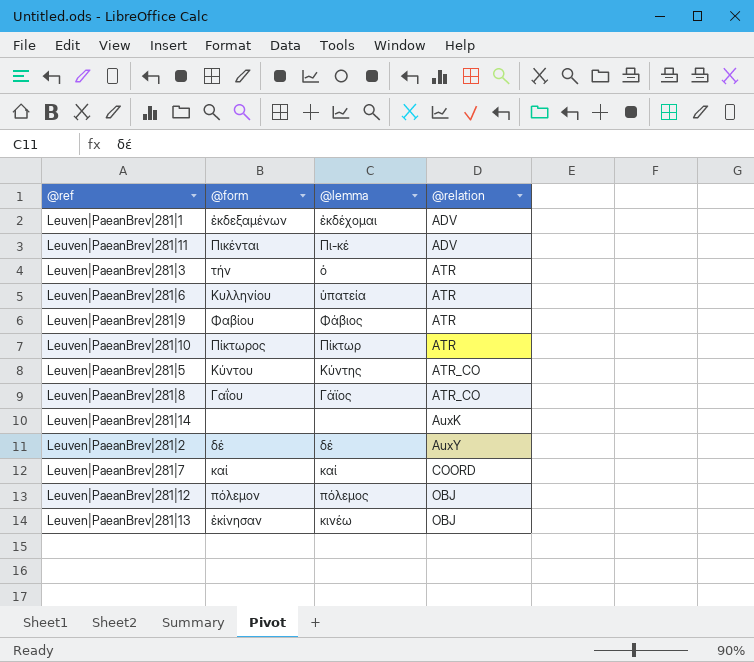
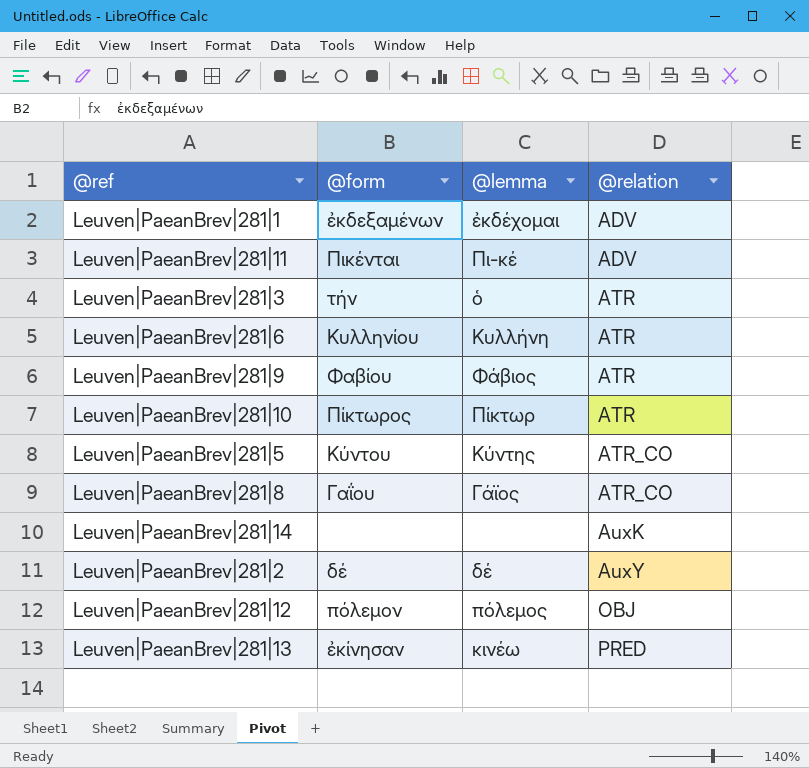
row Leuven|PaeanBrev|281|7: καί | καί | COORD -> none
Leuven|PaeanBrev|281|6 | @lemma: ὑπατεία -> Κυλλήνη
Leuven|PaeanBrev|281|13 | @relation: OBJ -> PRED

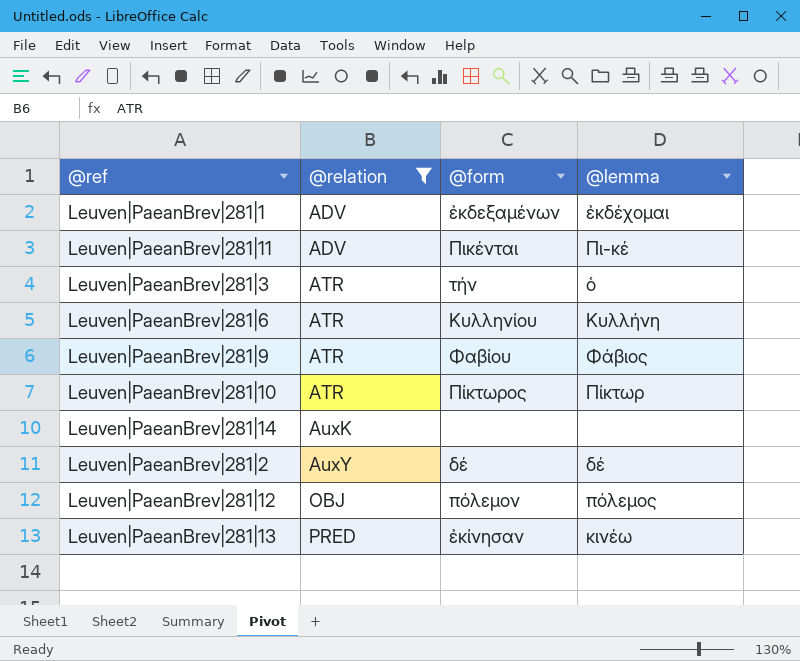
filter: none -> @relation != ATR_CO
column @relation | position: 4 -> 2

